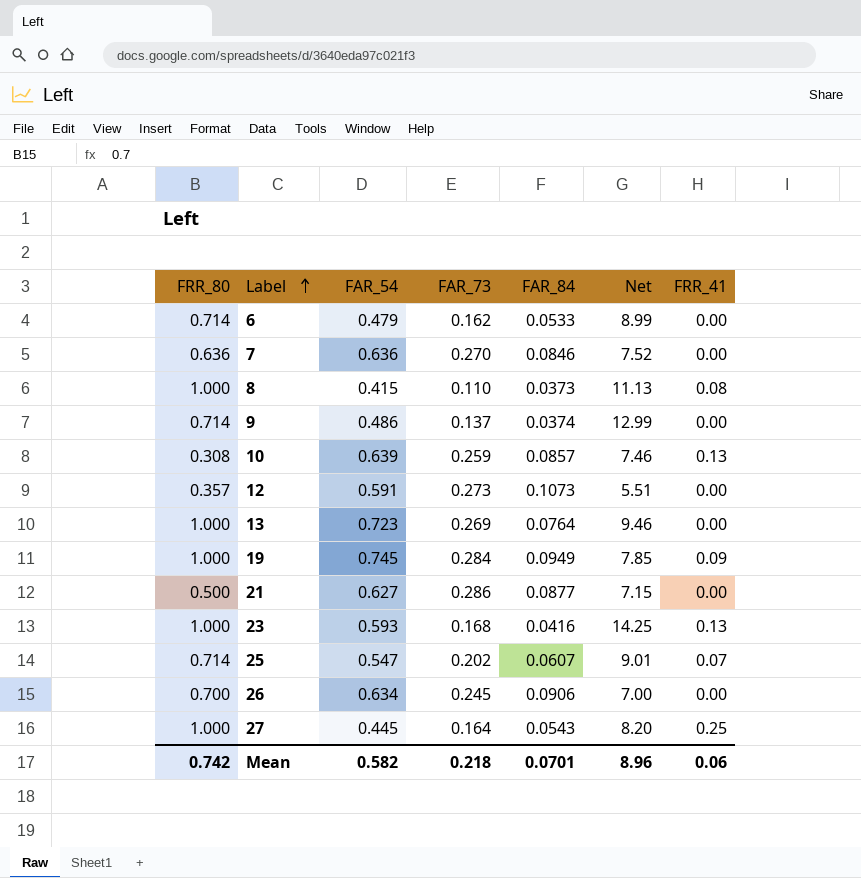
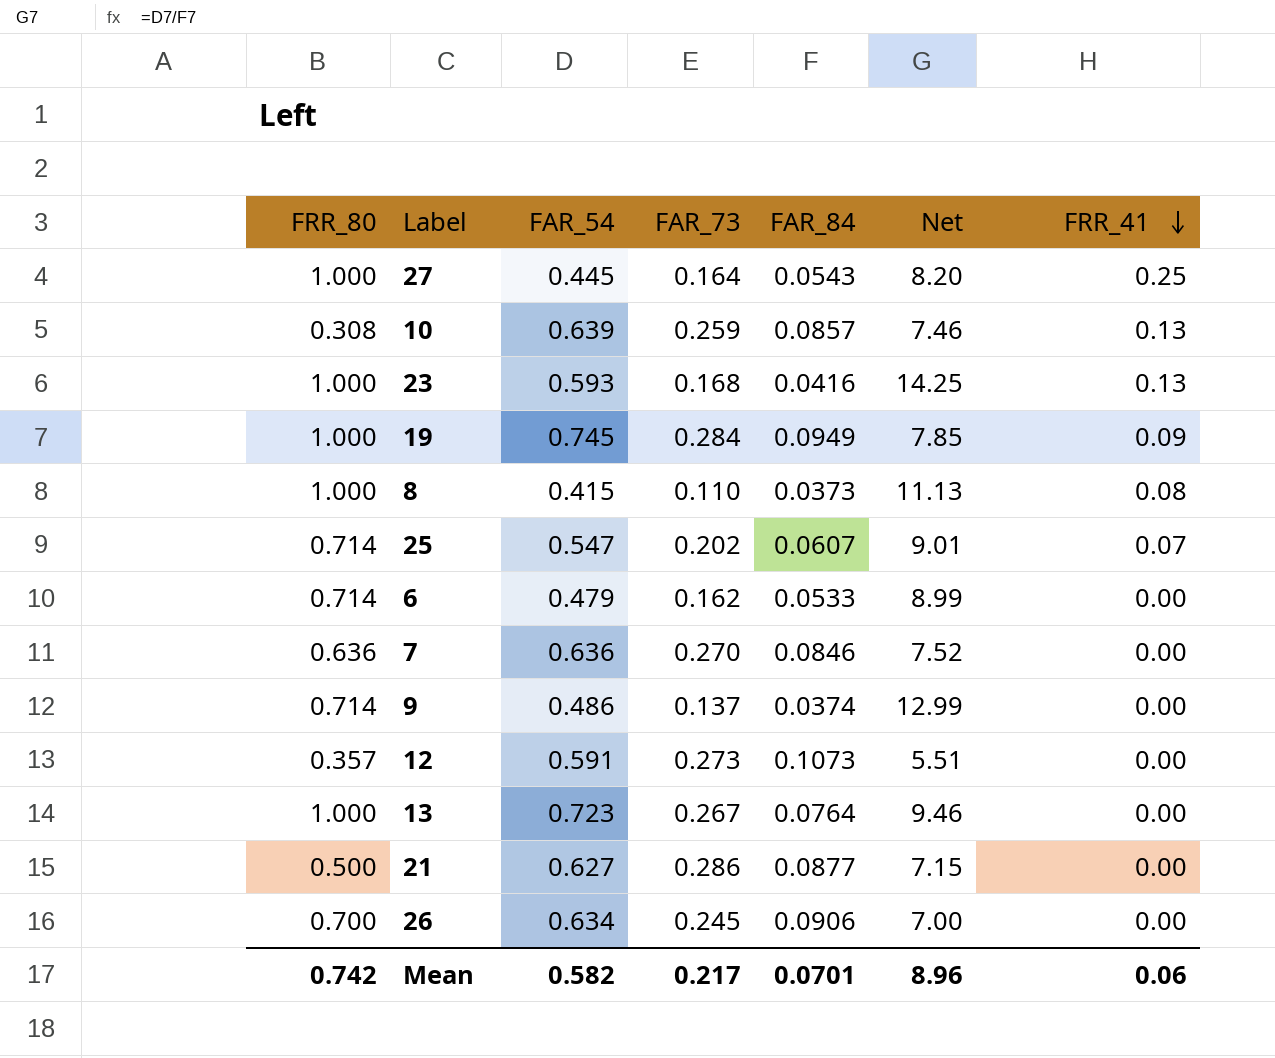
row order: Label ascending -> FRR_41 descending
13 | FAR_73: 0.269 -> 0.267
Mean | FAR_73: 0.218 -> 0.217

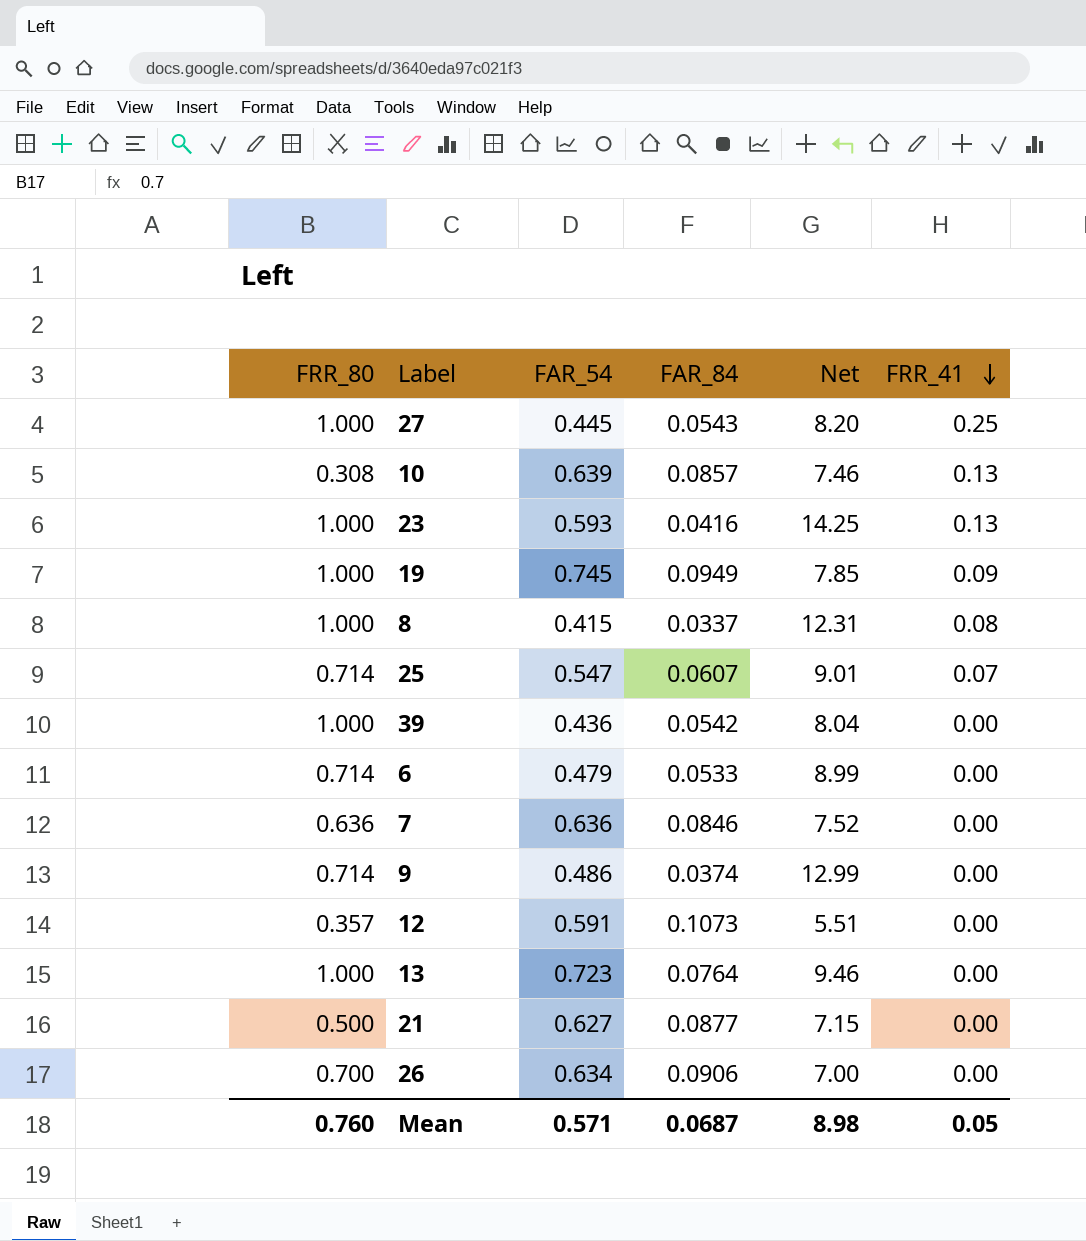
column FAR_73 | position: 4 -> none
8 | FAR_84: 0.0373 -> 0.0337
8 | Net: 11.13 -> 12.31
row 39: none -> 1.000 | 0.436 | 0.0542 | 8.04 | 0.00
Mean | FRR_80: 0.742 -> 0.760
Mean | FAR_54: 0.582 -> 0.571
Mean | FAR_84: 0.0701 -> 0.0687
Mean | Net: 8.96 -> 8.98
Mean | FRR_41: 0.06 -> 0.05

